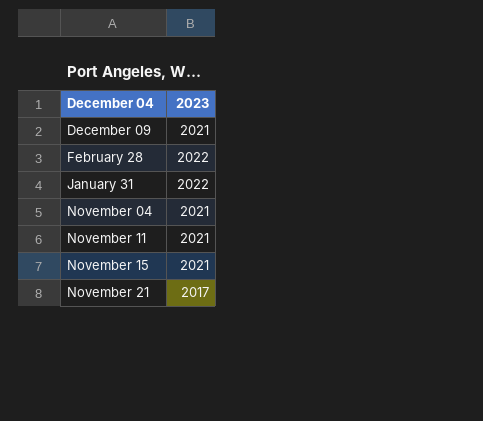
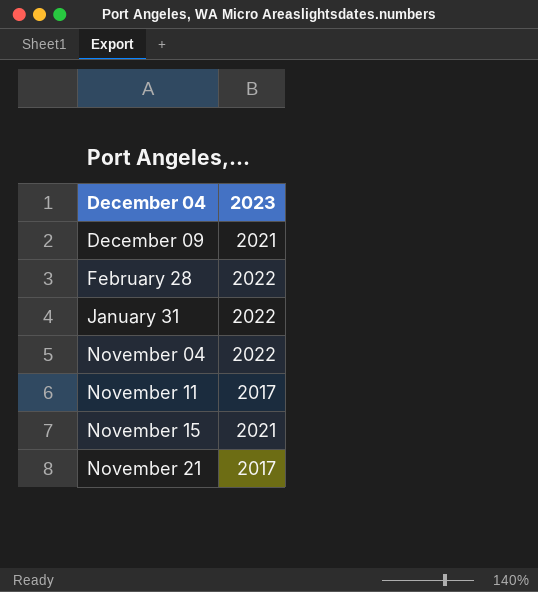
November 04 | 2023: 2021 -> 2022
November 11 | 2023: 2021 -> 2017

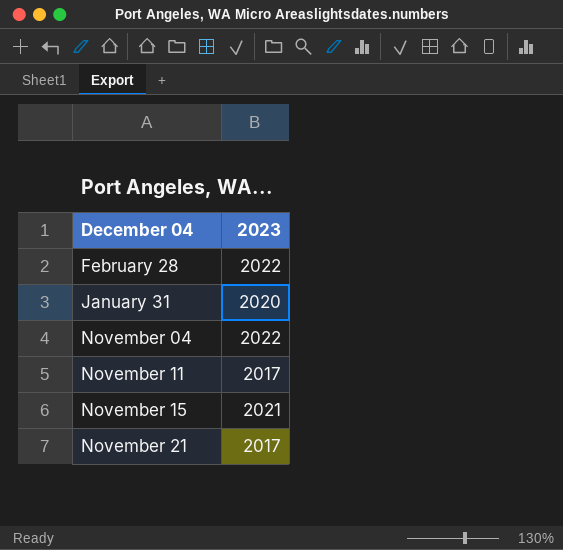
row December 09: 2021 -> none
January 31 | 2023: 2022 -> 2020

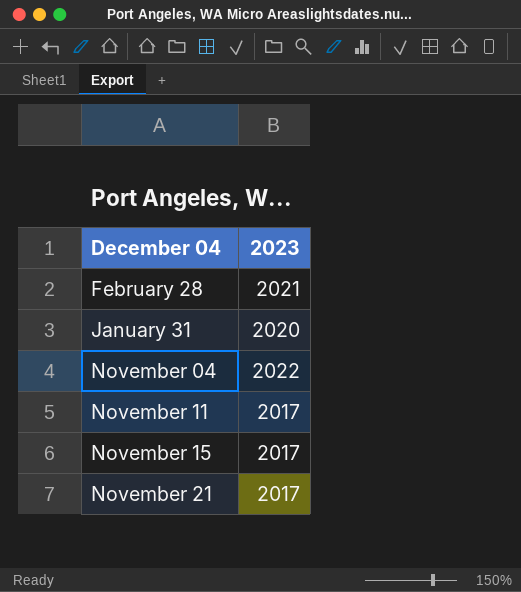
February 28 | 2023: 2022 -> 2021
November 15 | 2023: 2021 -> 2017

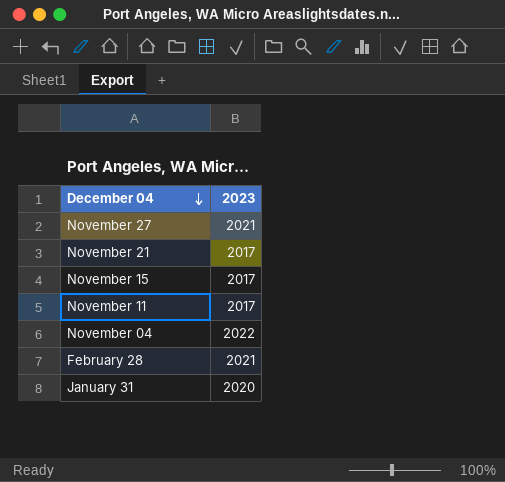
row order: none -> December 04 descending
row November 27: none -> 2021

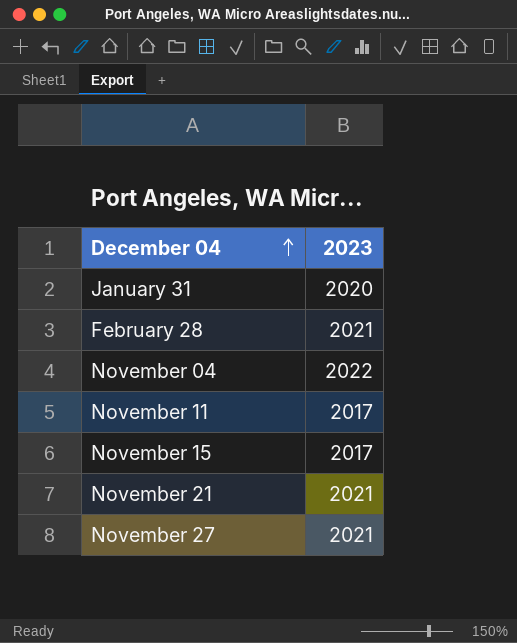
row order: December 04 descending -> December 04 ascending
November 21 | 2023: 2017 -> 2021

